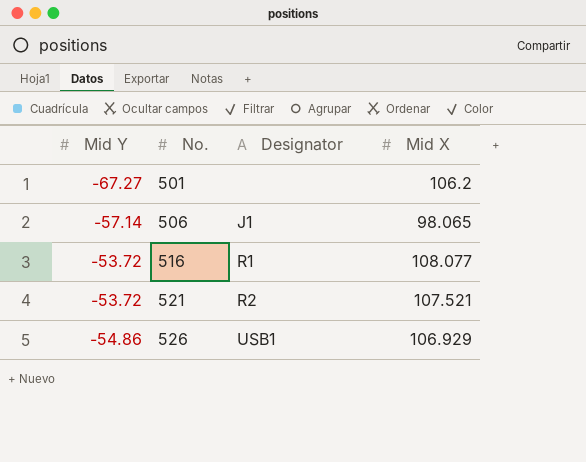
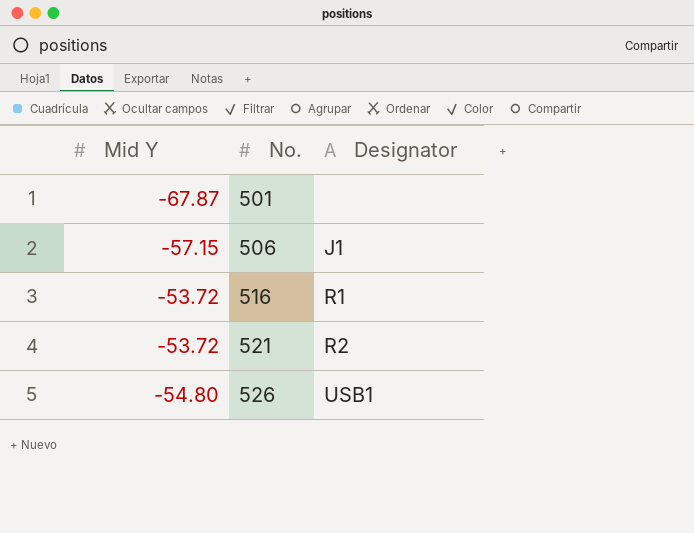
column Mid X | position: 4 -> none
501 | Mid Y: -67.27 -> -67.87
506 | Mid Y: -57.14 -> -57.15
526 | Mid Y: -54.86 -> -54.80

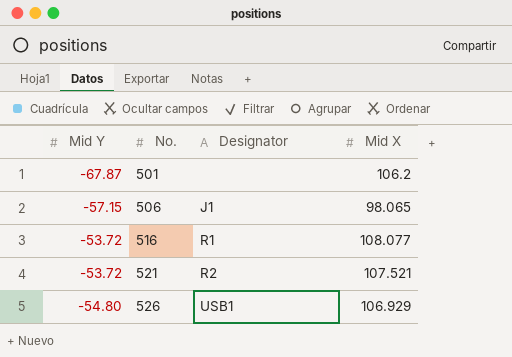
column Mid X | position: none -> 4

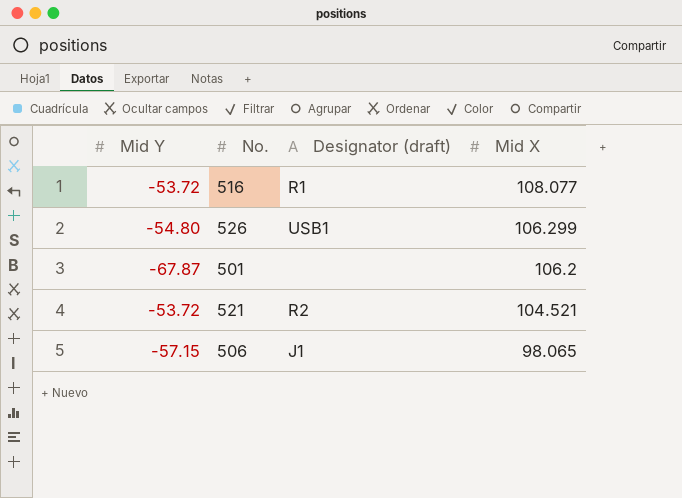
row order: No. ascending -> Mid X descending
column name: Designator -> Designator (draft)
526 | Mid X: 106.929 -> 106.299
521 | Mid X: 107.521 -> 104.521

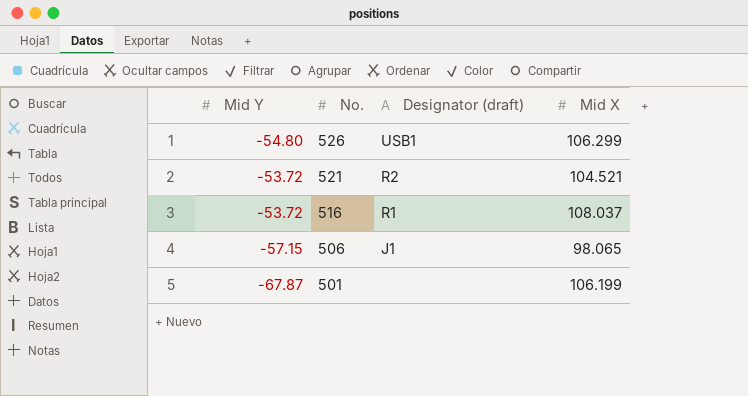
row order: Mid X descending -> No. descending
516 | Mid X: 108.077 -> 108.037
501 | Mid X: 106.2 -> 106.199

